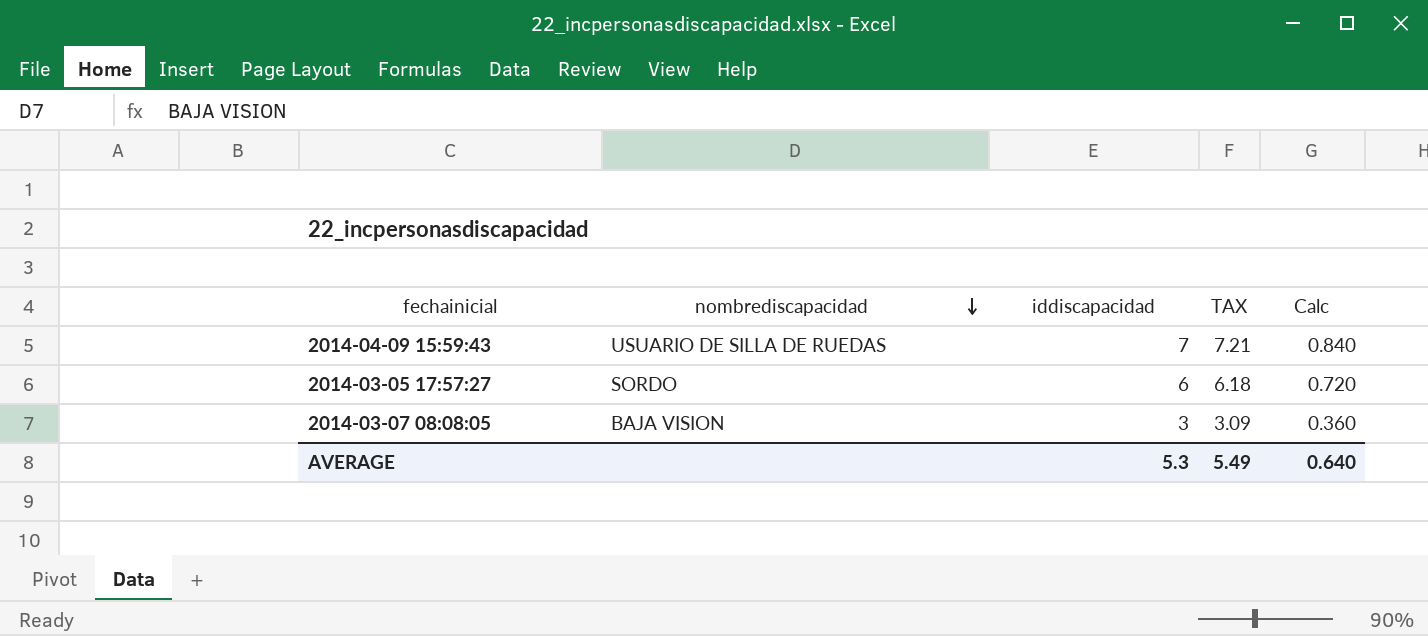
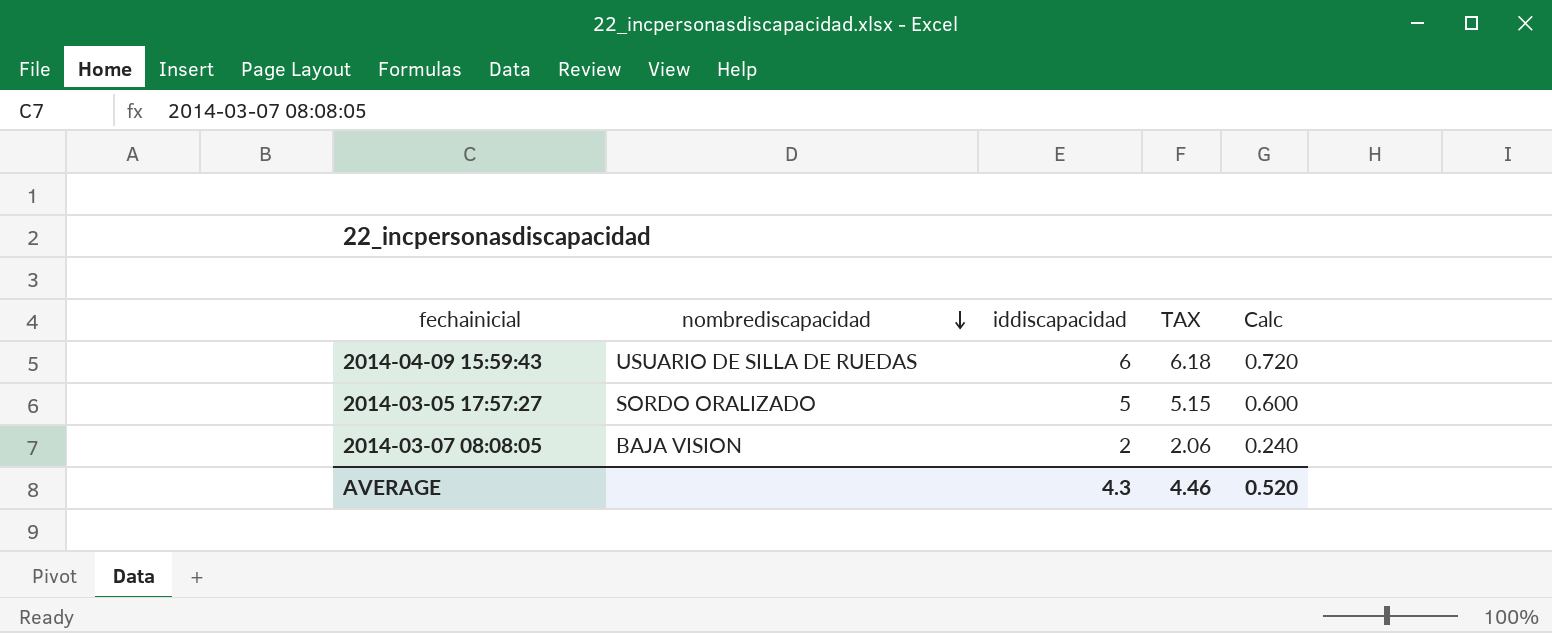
2014-04-09 15:59:43 | iddiscapacidad: 7 -> 6
2014-04-09 15:59:43 | TAX: 7.21 -> 6.18
2014-04-09 15:59:43 | Calc: 0.840 -> 0.720
2014-03-05 17:57:27 | nombrediscapacidad: SORDO -> SORDO ORALIZADO
2014-03-05 17:57:27 | iddiscapacidad: 6 -> 5
2014-03-05 17:57:27 | TAX: 6.18 -> 5.15
2014-03-05 17:57:27 | Calc: 0.720 -> 0.600
2014-03-07 08:08:05 | iddiscapacidad: 3 -> 2
2014-03-07 08:08:05 | TAX: 3.09 -> 2.06
2014-03-07 08:08:05 | Calc: 0.360 -> 0.240
AVERAGE | iddiscapacidad: 5.3 -> 4.3
AVERAGE | TAX: 5.49 -> 4.46
AVERAGE | Calc: 0.640 -> 0.520

